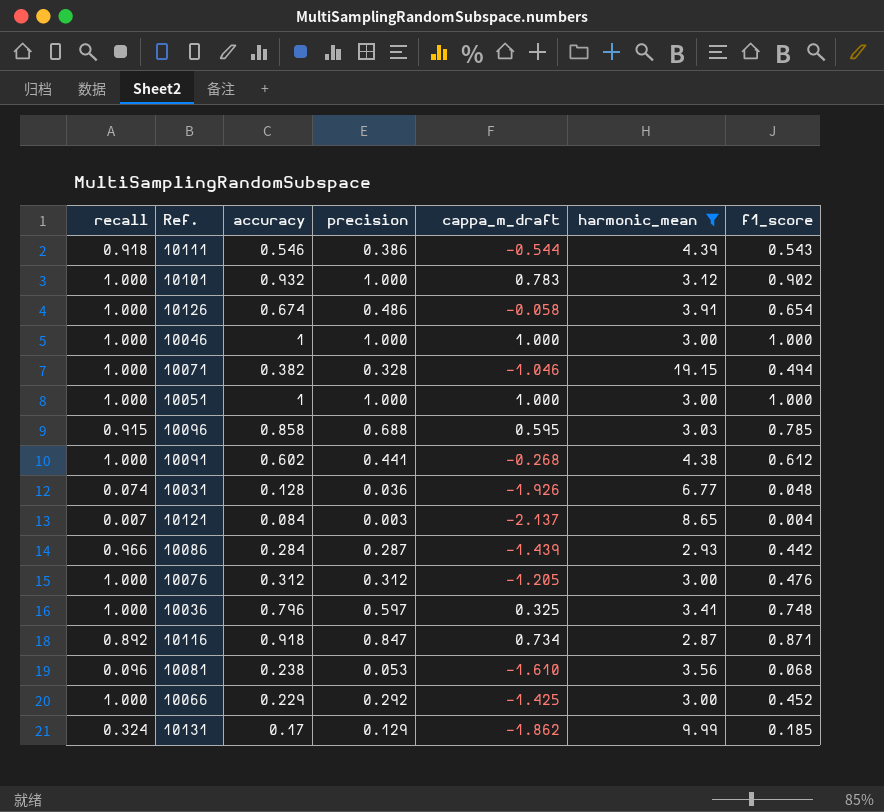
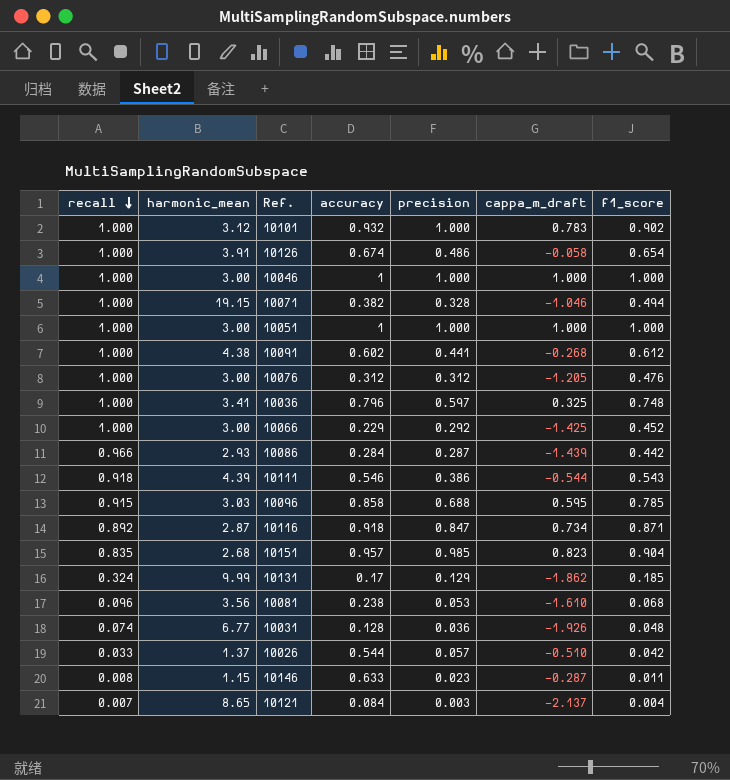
filter: harmonic_mean >= 2.87 -> none
row order: none -> recall descending
column harmonic_mean | position: 6 -> 2

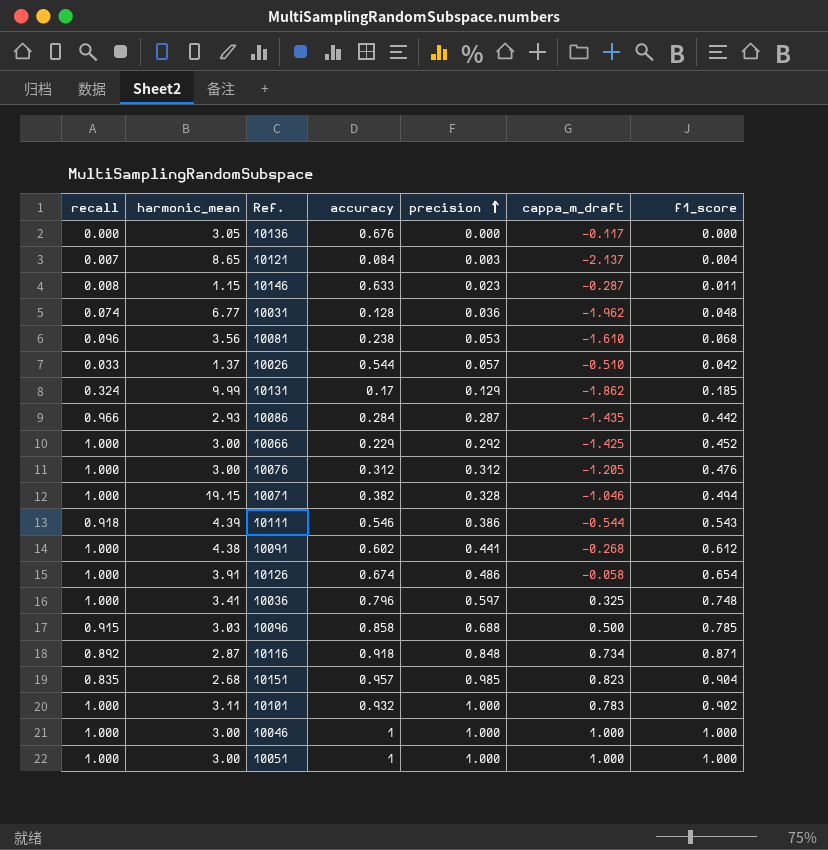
row order: recall descending -> precision ascending
row 10136: none -> 0.000 | 3.05 | 0.676 | 0.000 | -0.117 | 0.000
10031 | cappa_m_draft: -1.926 -> -1.962
10086 | cappa_m_draft: -1.439 -> -1.435
10096 | cappa_m_draft: 0.595 -> 0.500
10116 | precision: 0.847 -> 0.848
10101 | harmonic_mean: 3.12 -> 3.11

